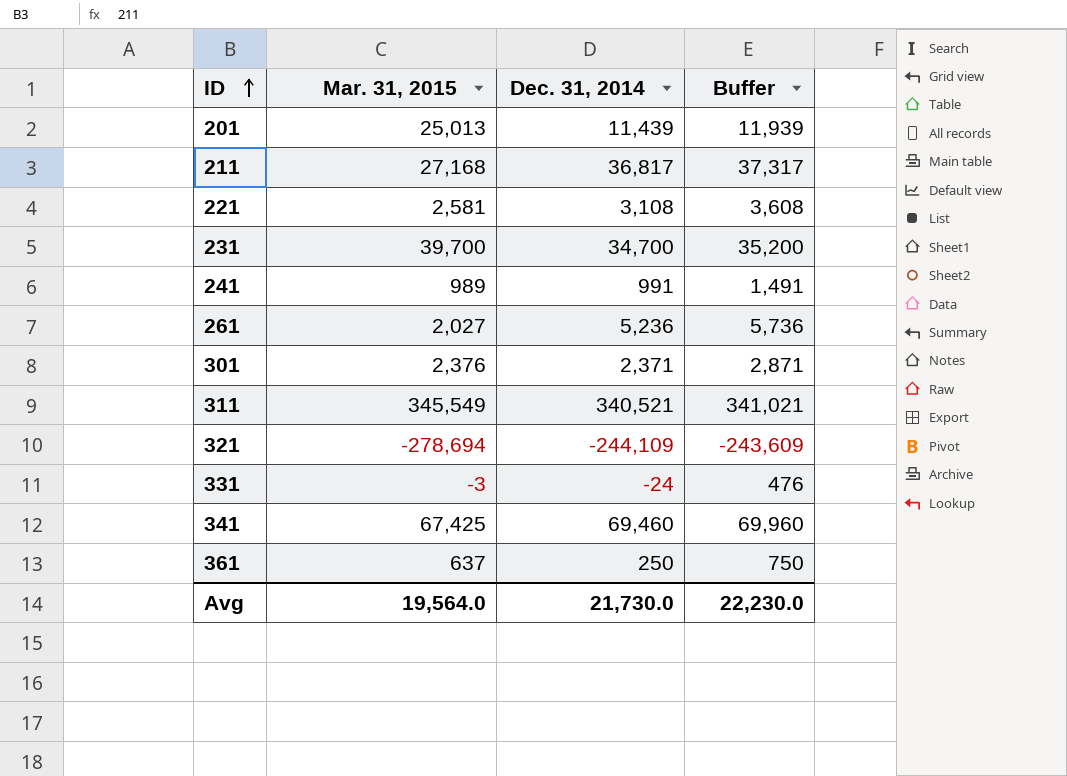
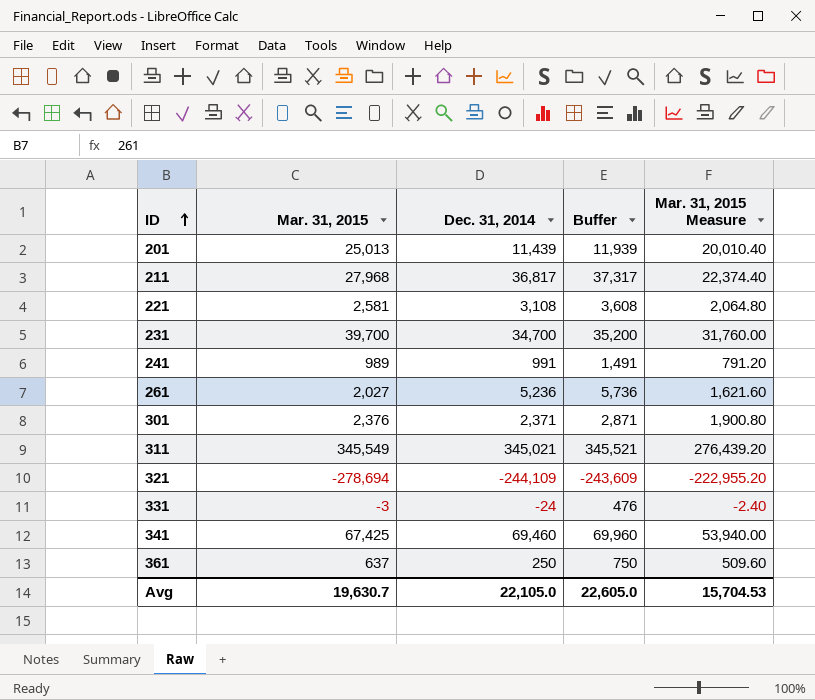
column Mar. 31, 2015 Measure | formula: none -> [Mar. 31, 2015] * 0.8
211 | Mar. 31, 2015: 27,168 -> 27,968
311 | Dec. 31, 2014: 340,521 -> 345,021
311 | Buffer: 341,021 -> 345,521
Avg | Mar. 31, 2015: 19,564.0 -> 19,630.7
Avg | Dec. 31, 2014: 21,730.0 -> 22,105.0
Avg | Buffer: 22,230.0 -> 22,605.0

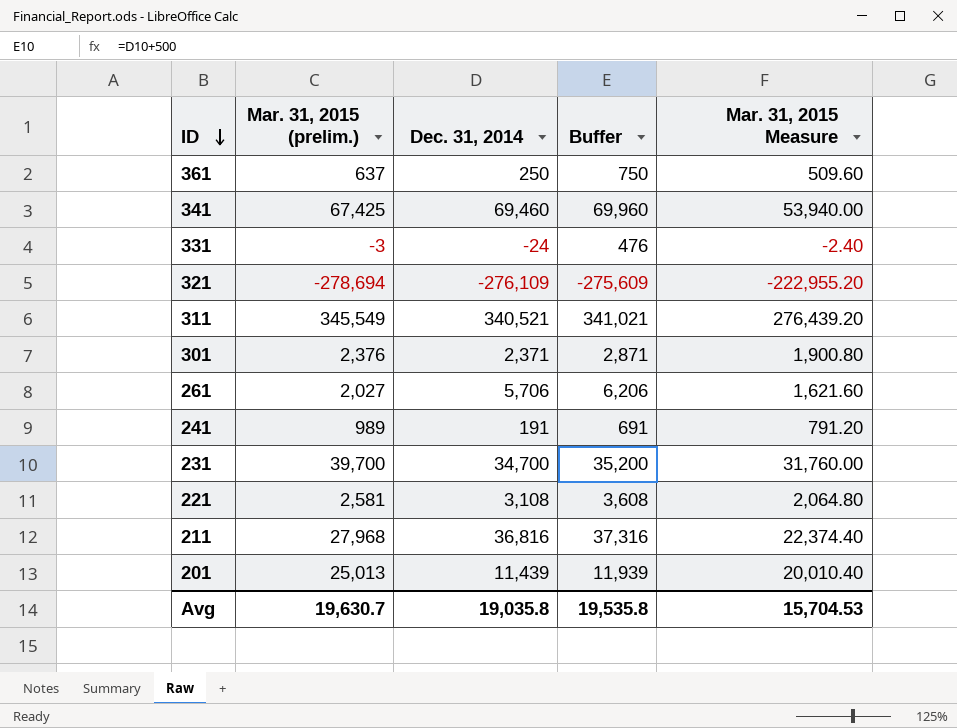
row order: ID ascending -> ID descending
column name: Mar. 31, 2015 -> Mar. 31, 2015 (prelim.)
321 | Dec. 31, 2014: -244,109 -> -276,109
321 | Buffer: -243,609 -> -275,609
311 | Dec. 31, 2014: 345,021 -> 340,521
311 | Buffer: 345,521 -> 341,021
261 | Dec. 31, 2014: 5,236 -> 5,706
261 | Buffer: 5,736 -> 6,206
241 | Dec. 31, 2014: 991 -> 191
241 | Buffer: 1,491 -> 691
211 | Dec. 31, 2014: 36,817 -> 36,816
211 | Buffer: 37,317 -> 37,316
Avg | Dec. 31, 2014: 22,105.0 -> 19,035.8
Avg | Buffer: 22,605.0 -> 19,535.8

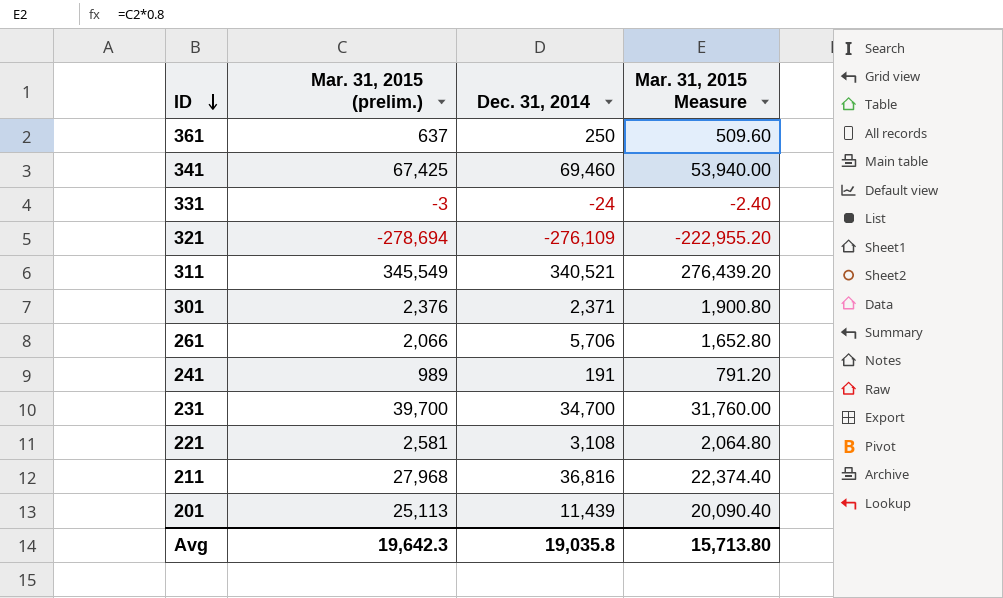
column Buffer | formula: [Dec. 31, 2014] + 500 -> none
261 | Mar. 31, 2015 (prelim.): 2,027 -> 2,066
261 | Mar. 31, 2015 Measure: 1,621.60 -> 1,652.80
201 | Mar. 31, 2015 (prelim.): 25,013 -> 25,113
201 | Mar. 31, 2015 Measure: 20,010.40 -> 20,090.40
Avg | Mar. 31, 2015 (prelim.): 19,630.7 -> 19,642.3
Avg | Mar. 31, 2015 Measure: 15,704.53 -> 15,713.80

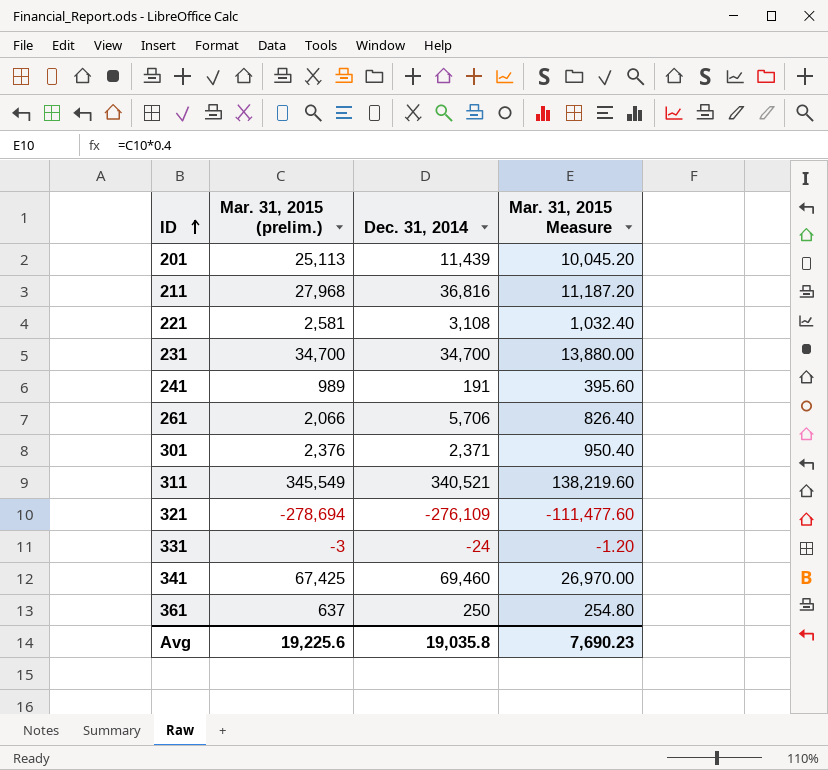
row order: ID descending -> ID ascending
column Mar. 31, 2015 Measure | formula: [Mar. 31, 2015 (prelim.)] * 0.8 -> [Mar. 31, 2015 (prelim.)] * 0.4
231 | Mar. 31, 2015 (prelim.): 39,700 -> 34,700
Avg | Mar. 31, 2015 (prelim.): 19,642.3 -> 19,225.6
Avg | Mar. 31, 2015 Measure: 15,713.80 -> 7,690.23

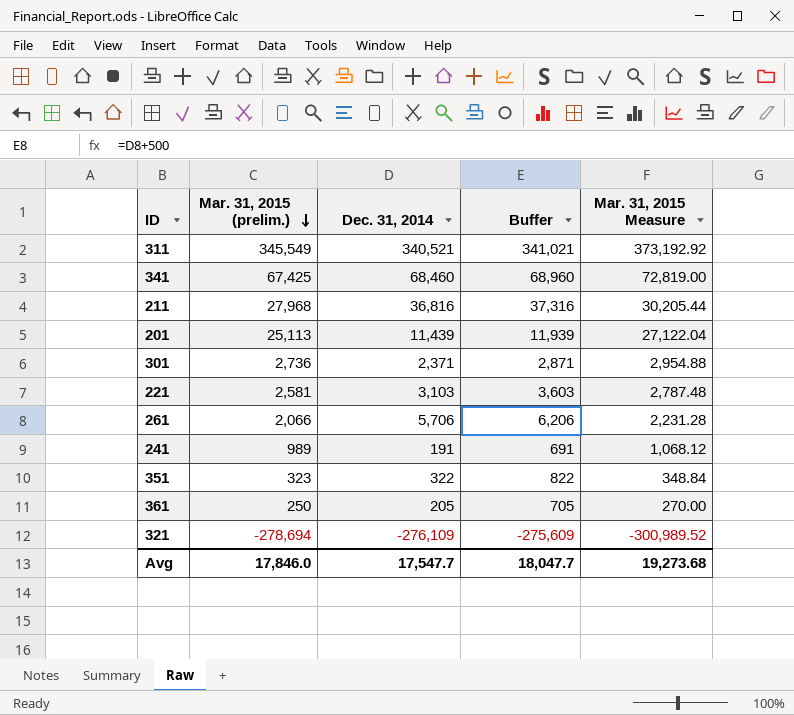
row order: ID ascending -> Mar. 31, 2015 (prelim.) descending
column Buffer | formula: none -> [Dec. 31, 2014] + 500
column Mar. 31, 2015 Measure | formula: [Mar. 31, 2015 (prelim.)] * 0.4 -> [Mar. 31, 2015 (prelim.)] * 1.08
row 231: 34,700 | 34,700 | 13,880.00 -> none
row 331: -3 | -24 | -1.20 -> none
341 | Dec. 31, 2014: 69,460 -> 68,460
301 | Mar. 31, 2015 (prelim.): 2,376 -> 2,736
221 | Dec. 31, 2014: 3,108 -> 3,103
row 351: none -> 323 | 322 | 822 | 348.84
361 | Mar. 31, 2015 (prelim.): 637 -> 250
361 | Dec. 31, 2014: 250 -> 205
Avg | Mar. 31, 2015 (prelim.): 19,225.6 -> 17,846.0
Avg | Dec. 31, 2014: 19,035.8 -> 17,547.7
Avg | Mar. 31, 2015 Measure: 7,690.23 -> 19,273.68

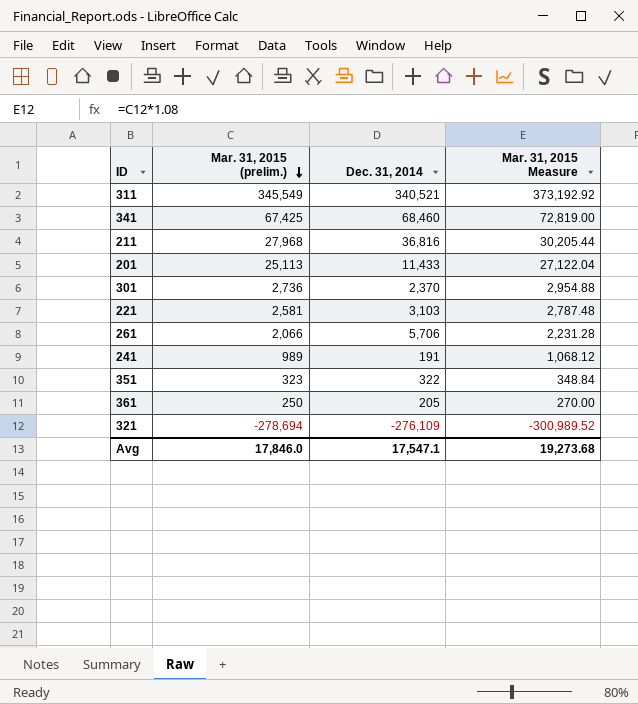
column Buffer | formula: [Dec. 31, 2014] + 500 -> none
201 | Dec. 31, 2014: 11,439 -> 11,433
301 | Dec. 31, 2014: 2,371 -> 2,370
Avg | Dec. 31, 2014: 17,547.7 -> 17,547.1

